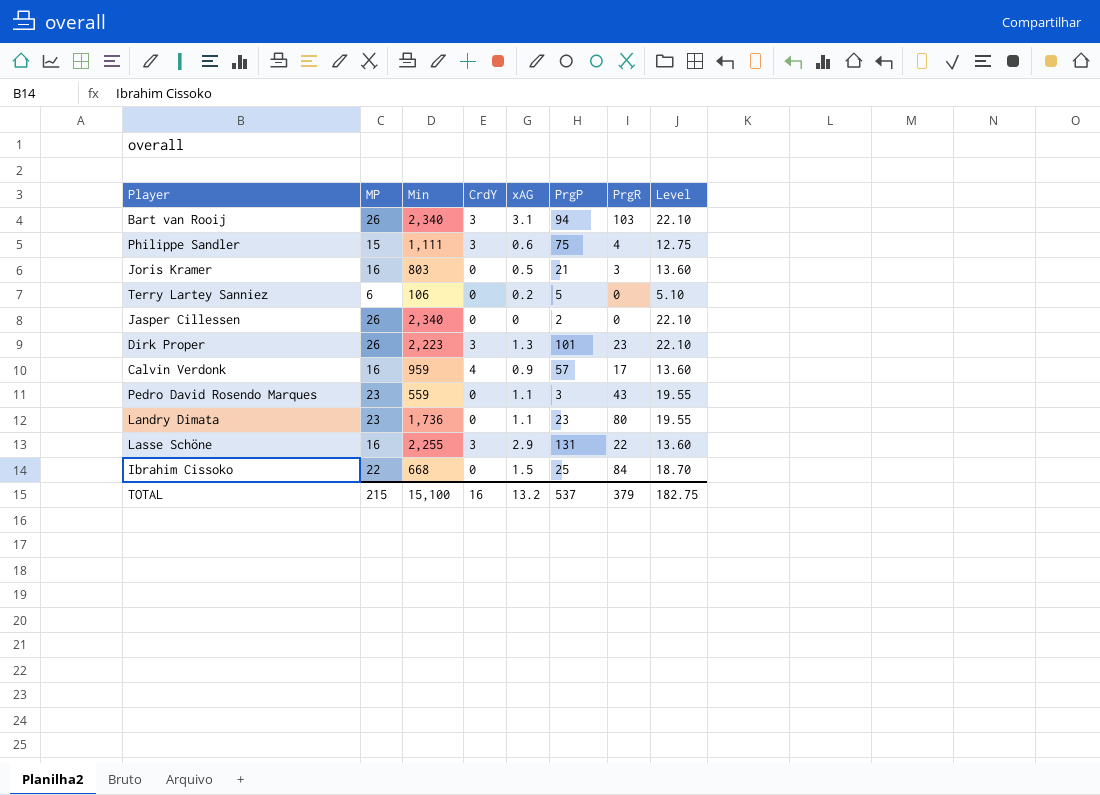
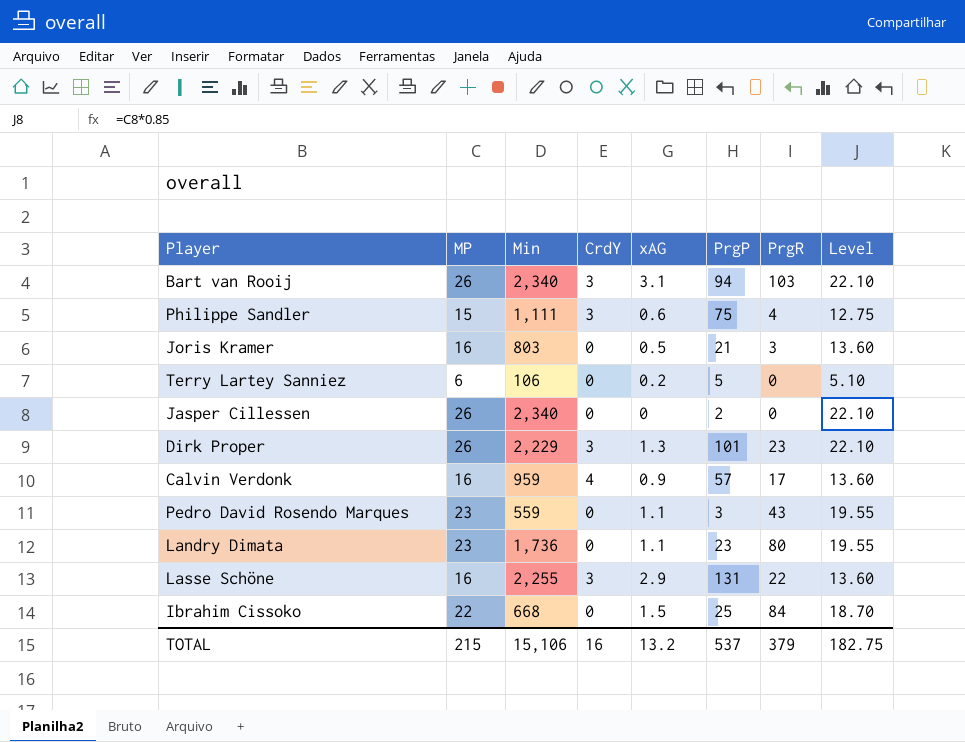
Dirk Proper | Min: 2,223 -> 2,229
TOTAL | Min: 15,100 -> 15,106

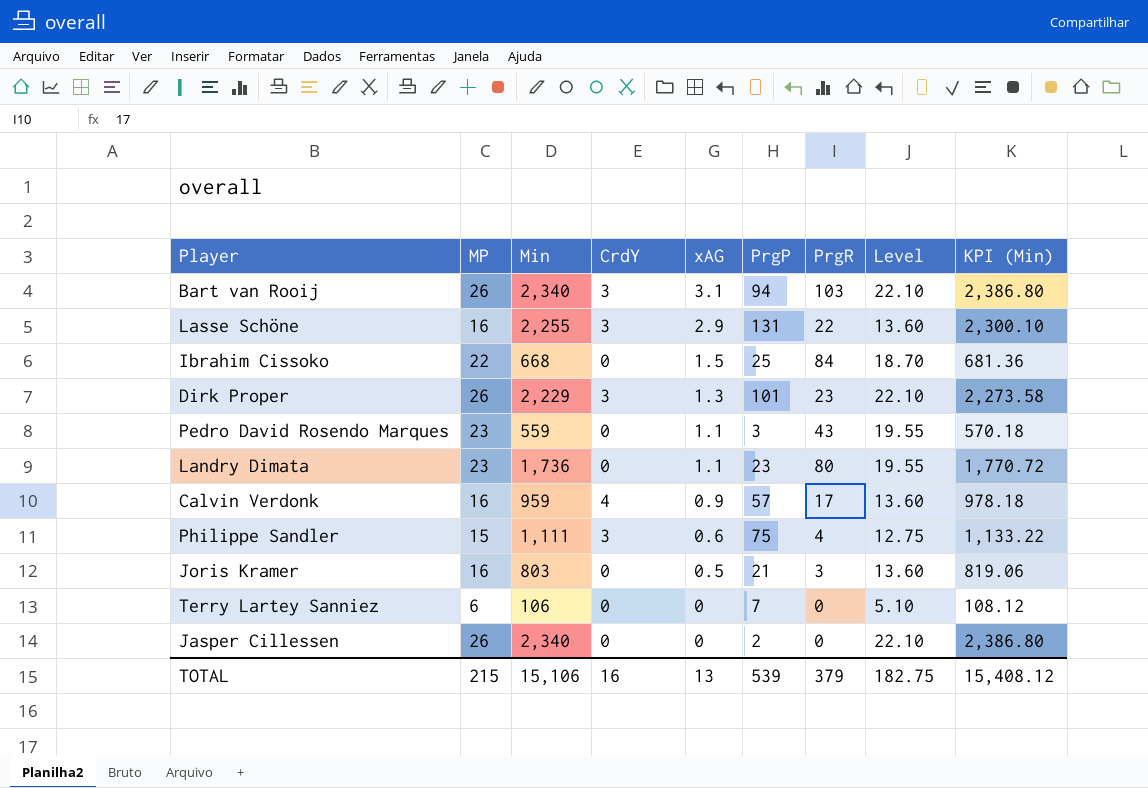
row order: none -> xAG descending
column KPI (Min) | formula: none -> [Min] * 1.02
Terry Lartey Sanniez | xAG: 0.2 -> 0
Terry Lartey Sanniez | PrgP: 5 -> 7
TOTAL | xAG: 13.2 -> 13
TOTAL | PrgP: 537 -> 539

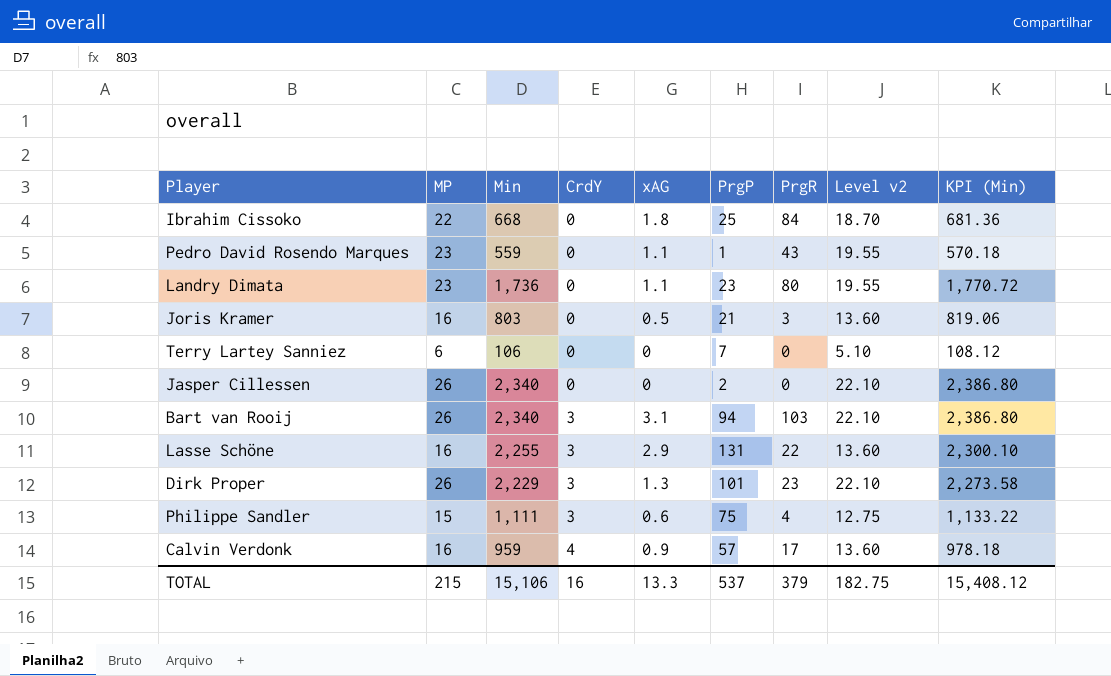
row order: xAG descending -> CrdY ascending
column name: Level -> Level v2
Ibrahim Cissoko | xAG: 1.5 -> 1.8
Pedro David Rosendo Marques | PrgP: 3 -> 1
TOTAL | xAG: 13 -> 13.3
TOTAL | PrgP: 539 -> 537

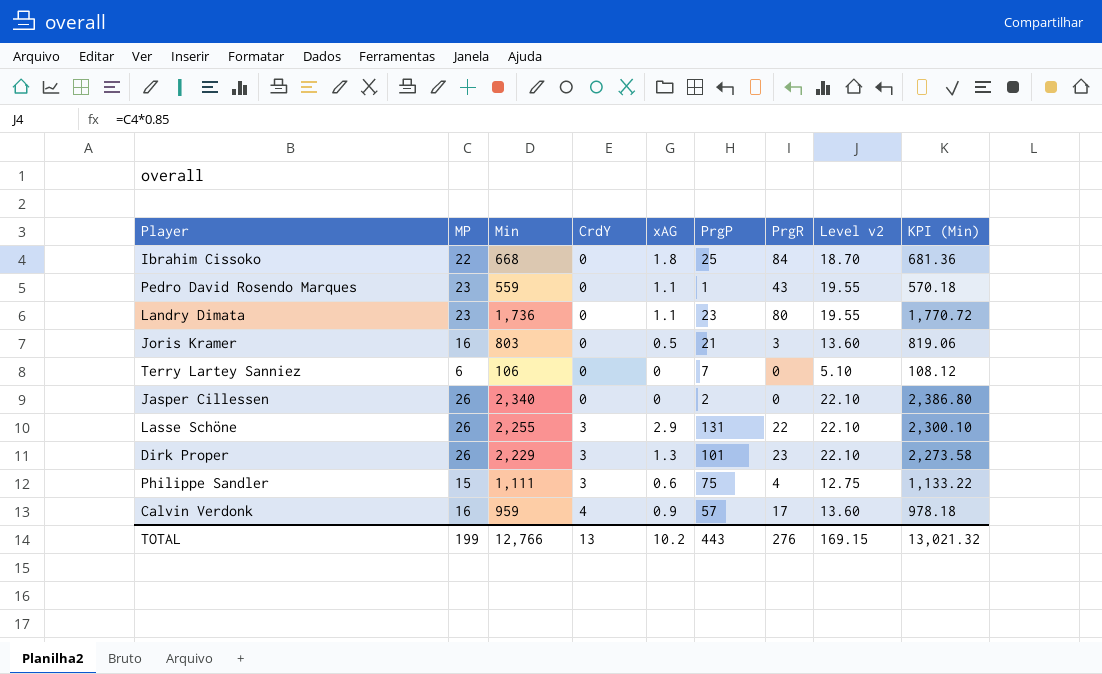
row Bart van Rooij: 26 | 2,340 | 3 | 3.1 | 94 | 103 | 22.10 | 2,386.80 -> none
Lasse Schöne | MP: 16 -> 26
Lasse Schöne | Level v2: 13.60 -> 22.10
TOTAL | MP: 215 -> 199
TOTAL | Min: 15,106 -> 12,766
TOTAL | CrdY: 16 -> 13
TOTAL | xAG: 13.3 -> 10.2
TOTAL | PrgP: 537 -> 443
TOTAL | PrgR: 379 -> 276
TOTAL | Level v2: 182.75 -> 169.15
TOTAL | KPI (Min): 15,408.12 -> 13,021.32

